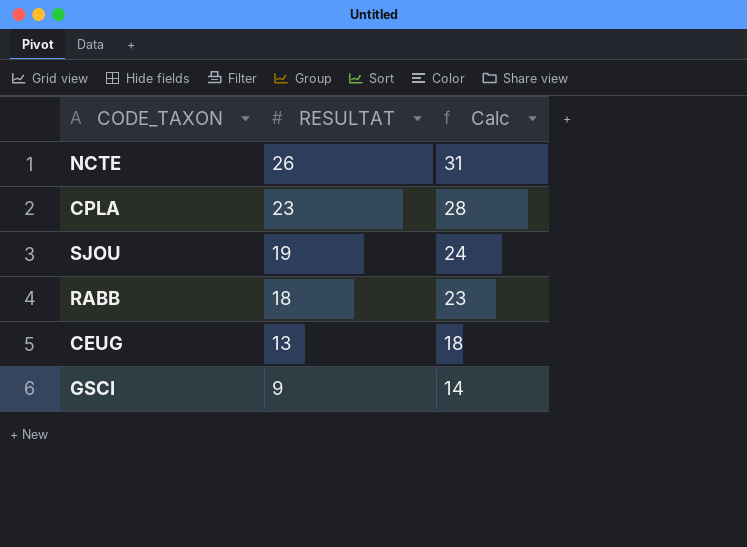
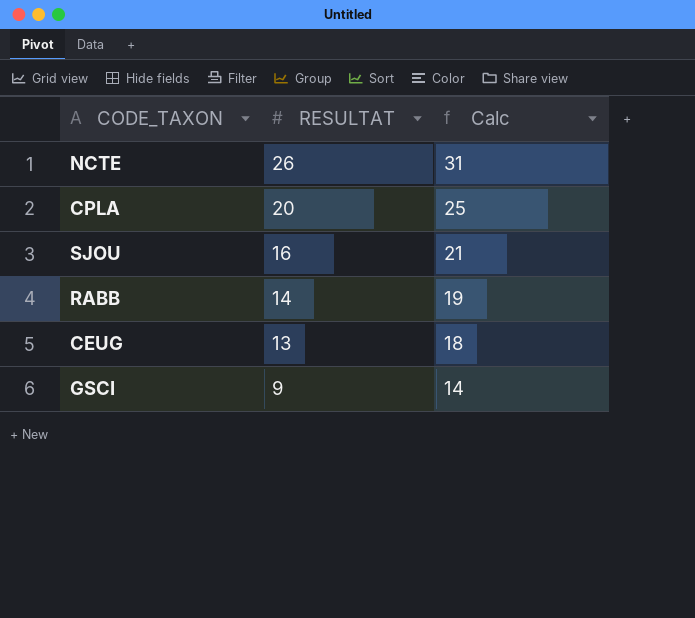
CPLA | RESULTAT: 23 -> 20
CPLA | Calc: 28 -> 25
SJOU | RESULTAT: 19 -> 16
SJOU | Calc: 24 -> 21
RABB | RESULTAT: 18 -> 14
RABB | Calc: 23 -> 19

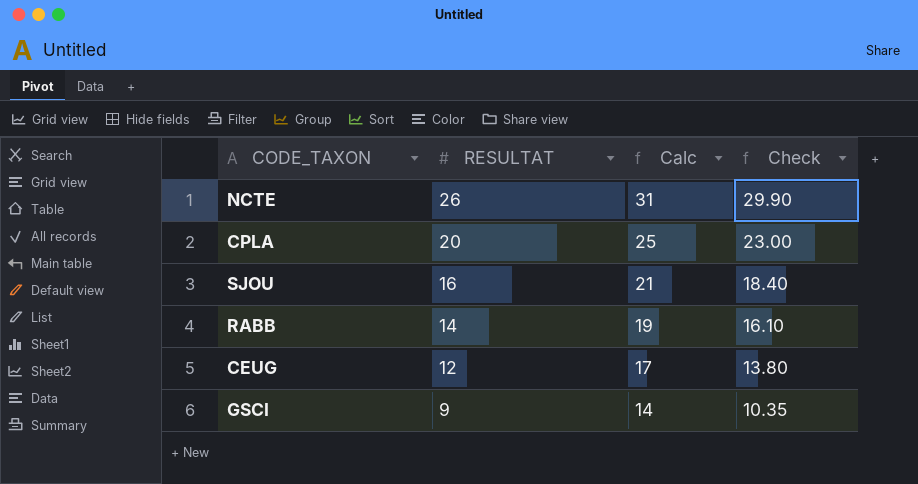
column Check | formula: none -> [RESULTAT] * 1.15
CEUG | RESULTAT: 13 -> 12
CEUG | Calc: 18 -> 17

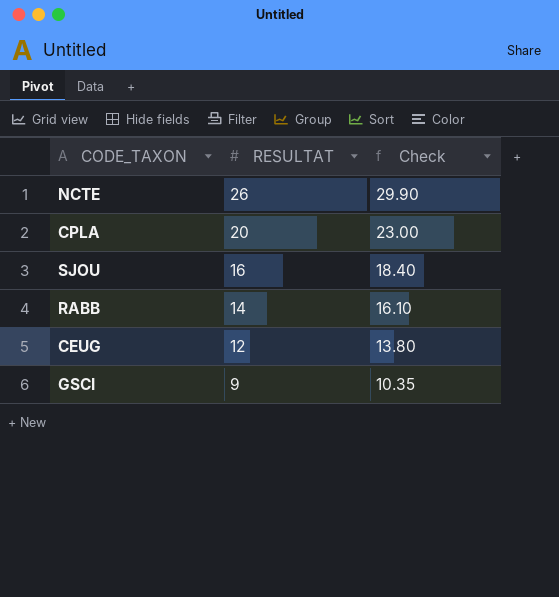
column Calc | formula: [RESULTAT] + 5 -> none

